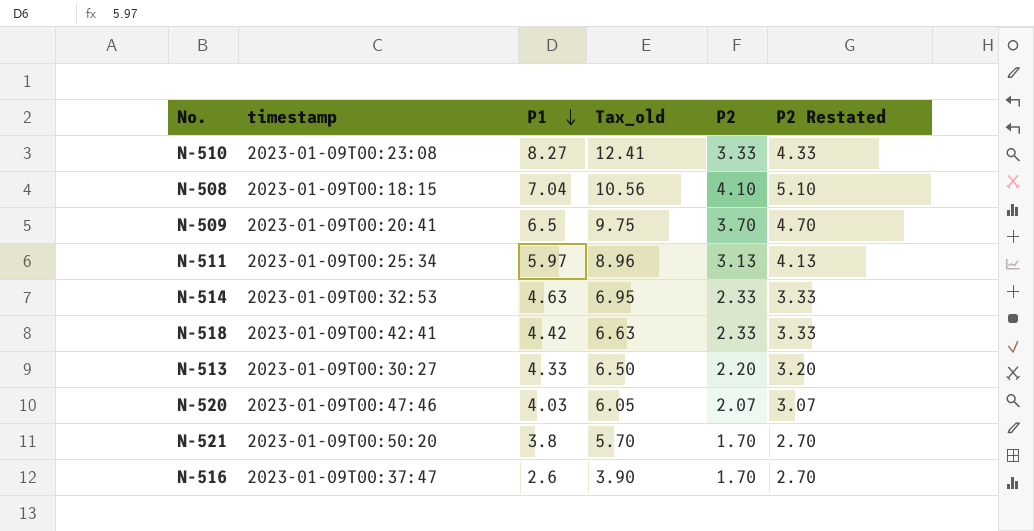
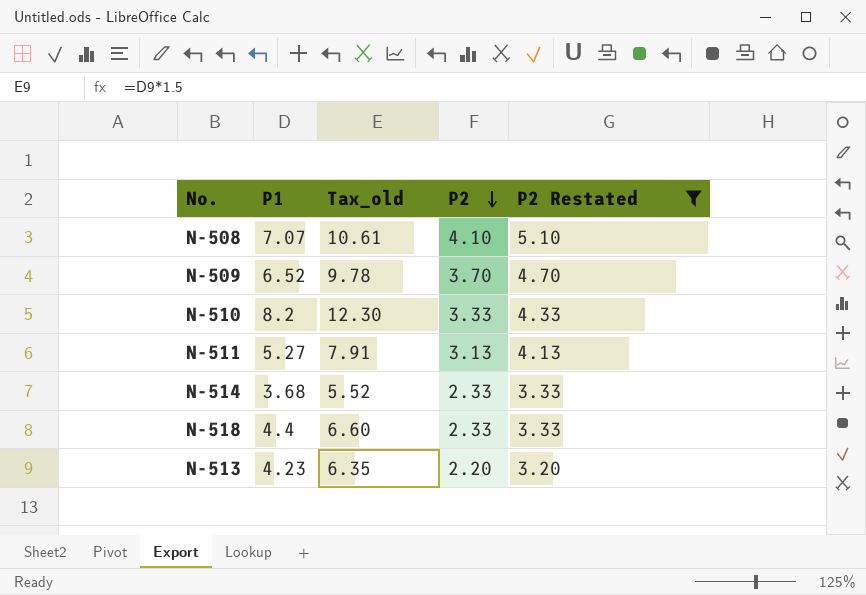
filter: none -> P2 Restated >= 3.20
row order: P1 descending -> P2 descending
column timestamp | position: 2 -> none
N-508 | P1: 7.04 -> 7.07
N-508 | Tax_old: 10.56 -> 10.61
N-509 | P1: 6.5 -> 6.52
N-509 | Tax_old: 9.75 -> 9.78
N-510 | P1: 8.27 -> 8.2
N-510 | Tax_old: 12.41 -> 12.30
N-511 | P1: 5.97 -> 5.27
N-511 | Tax_old: 8.96 -> 7.91
N-514 | P1: 4.63 -> 3.68
N-514 | Tax_old: 6.95 -> 5.52
N-518 | P1: 4.42 -> 4.4
N-518 | Tax_old: 6.63 -> 6.60
N-513 | P1: 4.33 -> 4.23
N-513 | Tax_old: 6.50 -> 6.35

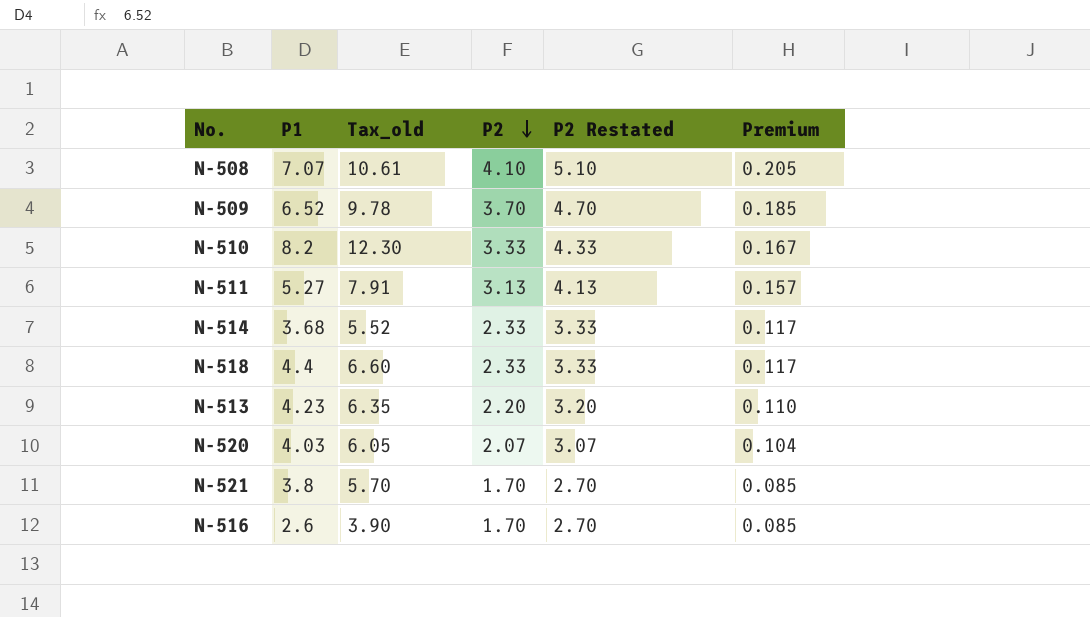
filter: P2 Restated >= 3.20 -> none
column Premium | formula: none -> [P2] * 0.05

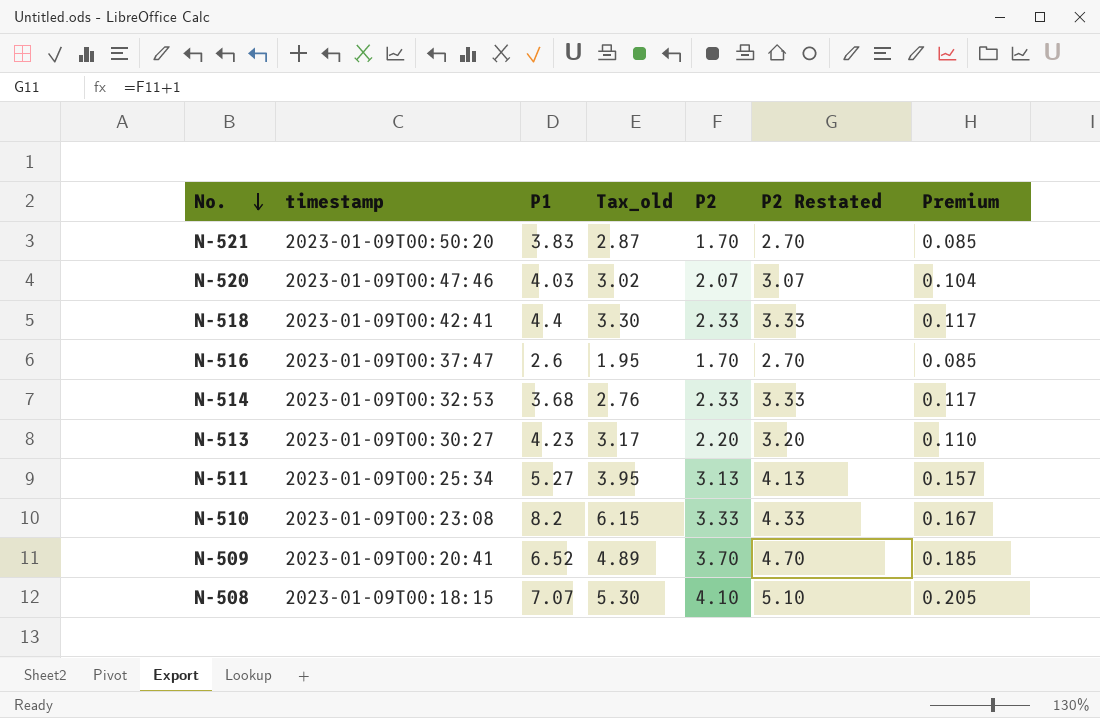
row order: P2 descending -> No. descending
column timestamp | position: none -> 2
column Tax_old | formula: [P1] * 1.5 -> [P1] * 0.75
N-521 | P1: 3.8 -> 3.83

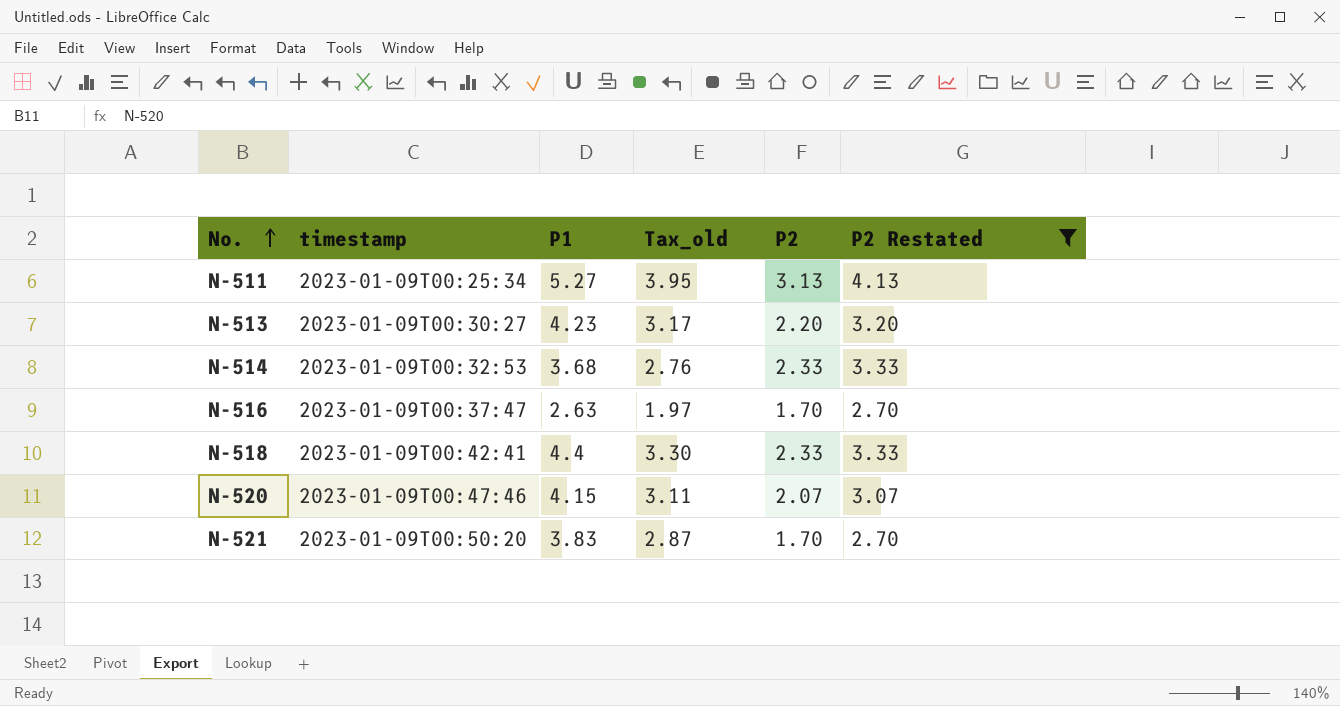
filter: none -> P2 Restated <= 4.13
row order: No. descending -> No. ascending
column Premium | formula: [P2] * 0.05 -> none
N-516 | P1: 2.6 -> 2.63
N-516 | Tax_old: 1.95 -> 1.97
N-520 | P1: 4.03 -> 4.15
N-520 | Tax_old: 3.02 -> 3.11

